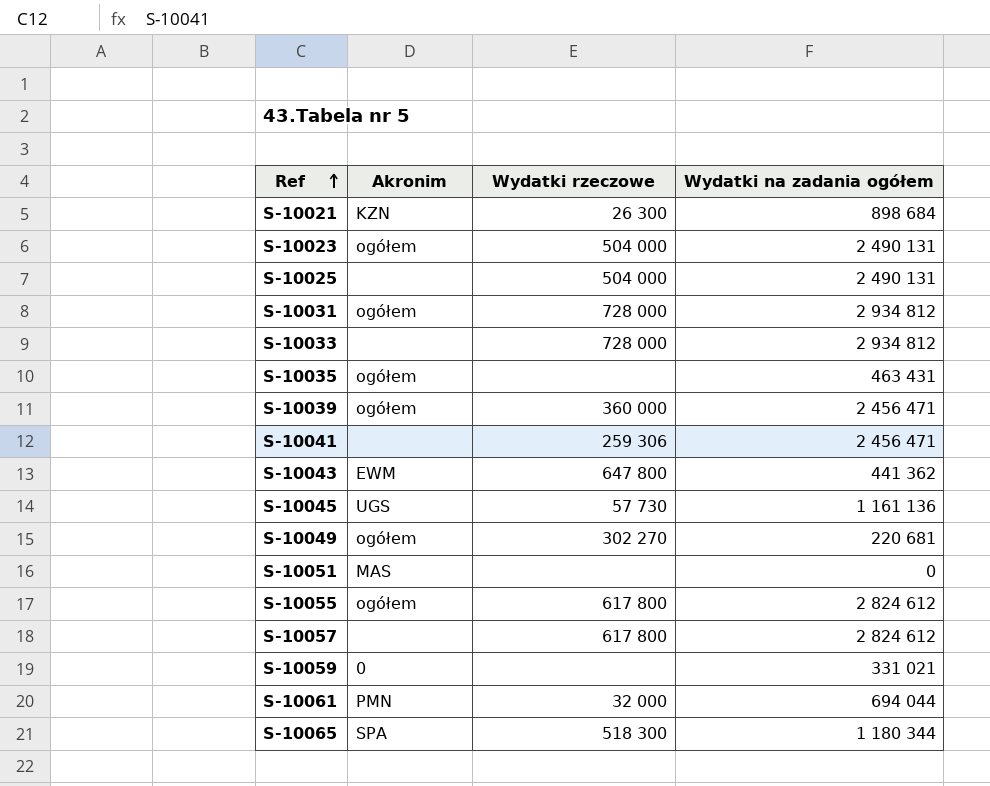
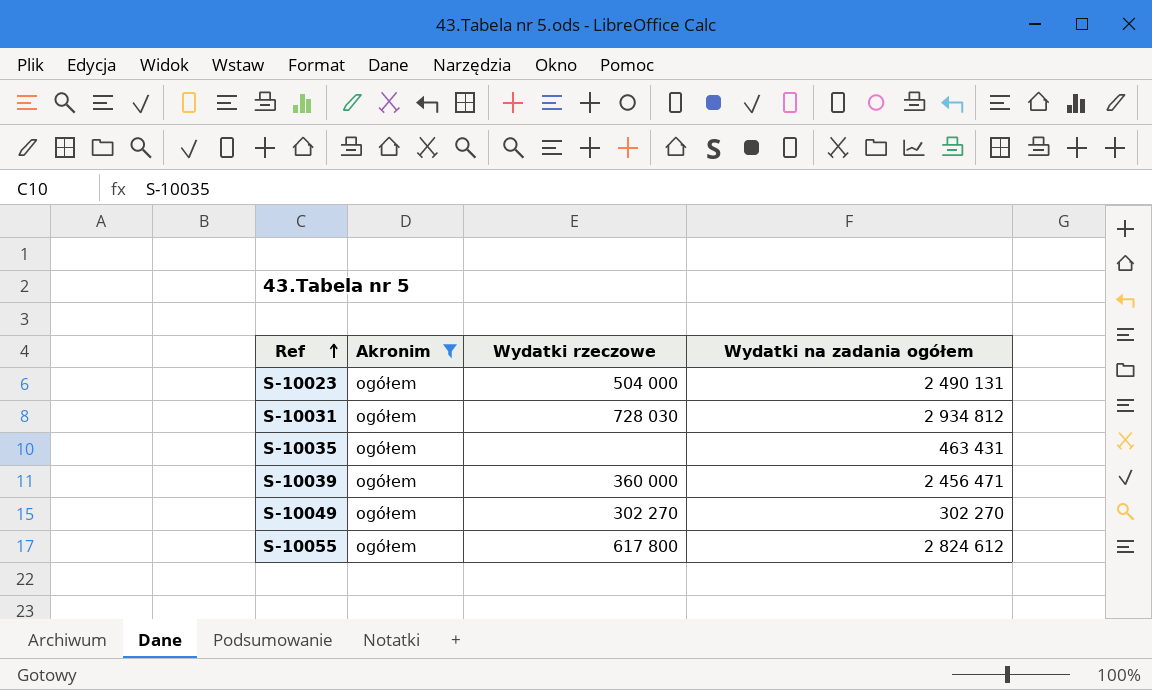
filter: none -> Akronim = ogółem
S-10031 | Wydatki rzeczowe: 728 000 -> 728 030
S-10049 | Wydatki na zadania ogółem: 220 681 -> 302 270

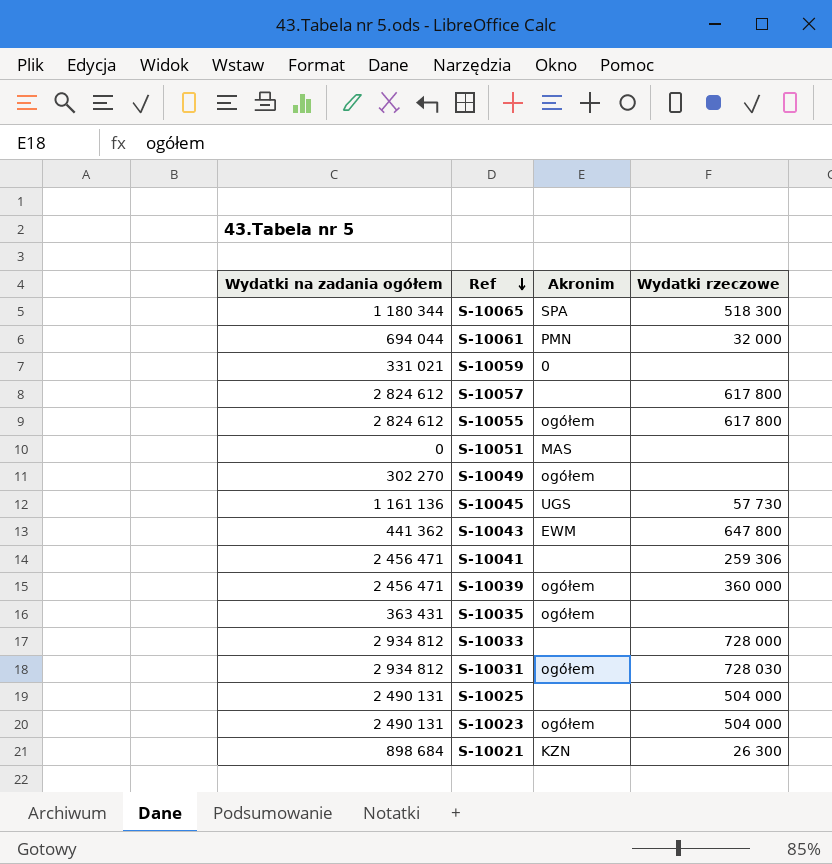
filter: Akronim = ogółem -> none
row order: Ref ascending -> Ref descending
column Wydatki na zadania ogółem | position: 4 -> 1
S-10049 | Wydatki rzeczowe: 302 270 -> none
S-10035 | Wydatki na zadania ogółem: 463 431 -> 363 431

